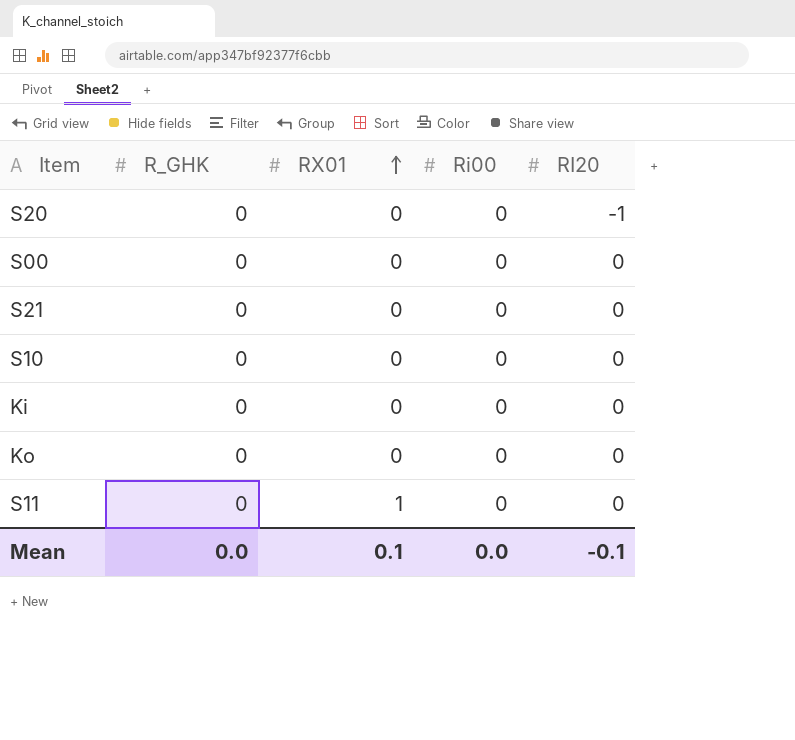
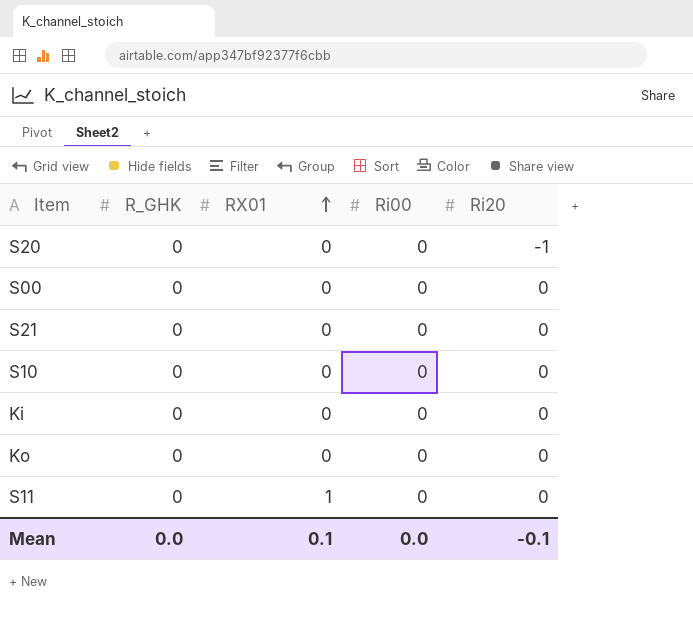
column name: RI20 -> Ri20

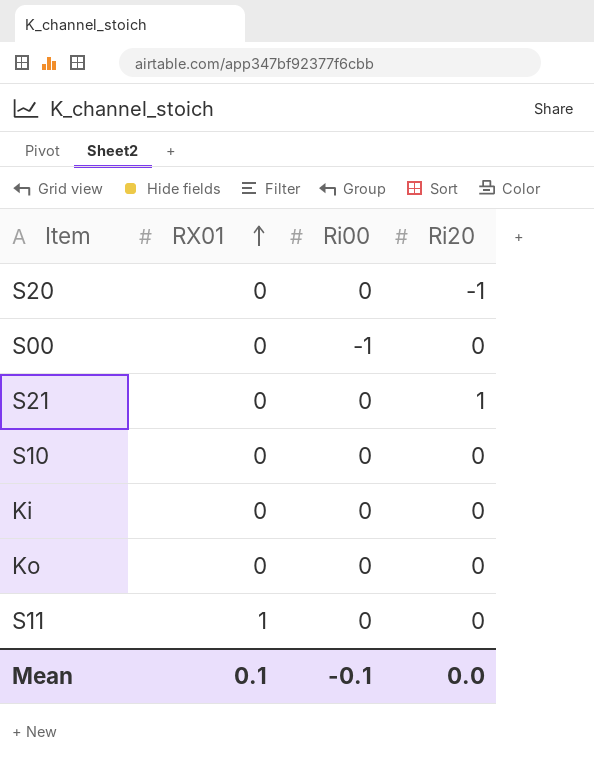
column R_GHK | position: 2 -> none
S00 | Ri00: 0 -> -1
S21 | Ri20: 0 -> 1
Mean | Ri00: 0.0 -> -0.1
Mean | Ri20: -0.1 -> 0.0

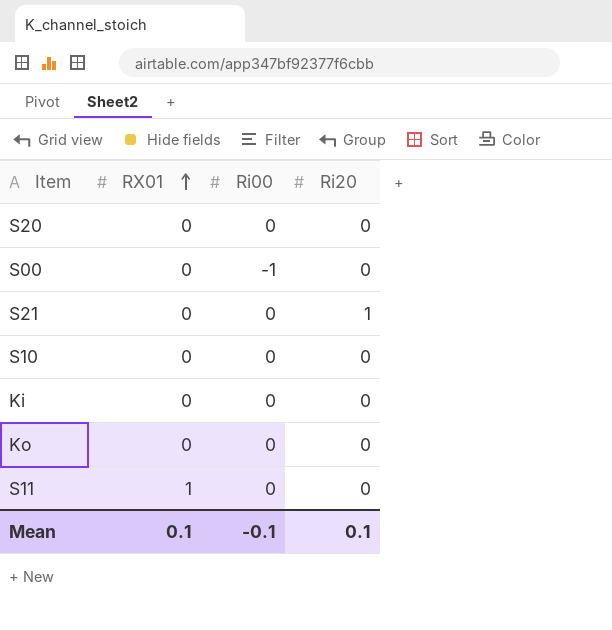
S20 | Ri20: -1 -> 0
Mean | Ri20: 0.0 -> 0.1

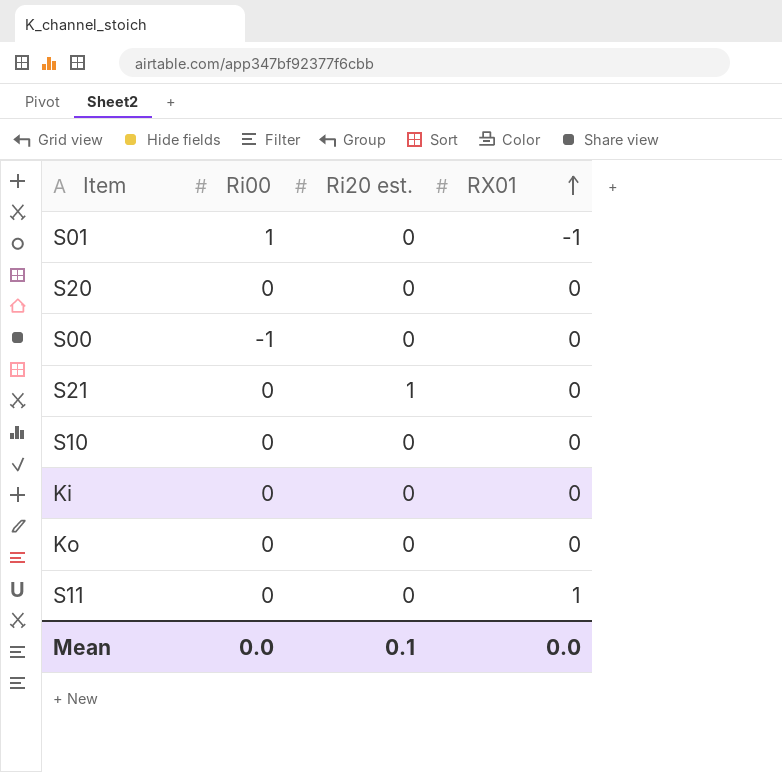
column name: Ri20 -> Ri20 est.
column RX01 | position: 2 -> 4
row S01: none -> 1 | 0 | -1
Mean | Ri00: -0.1 -> 0.0
Mean | RX01: 0.1 -> 0.0

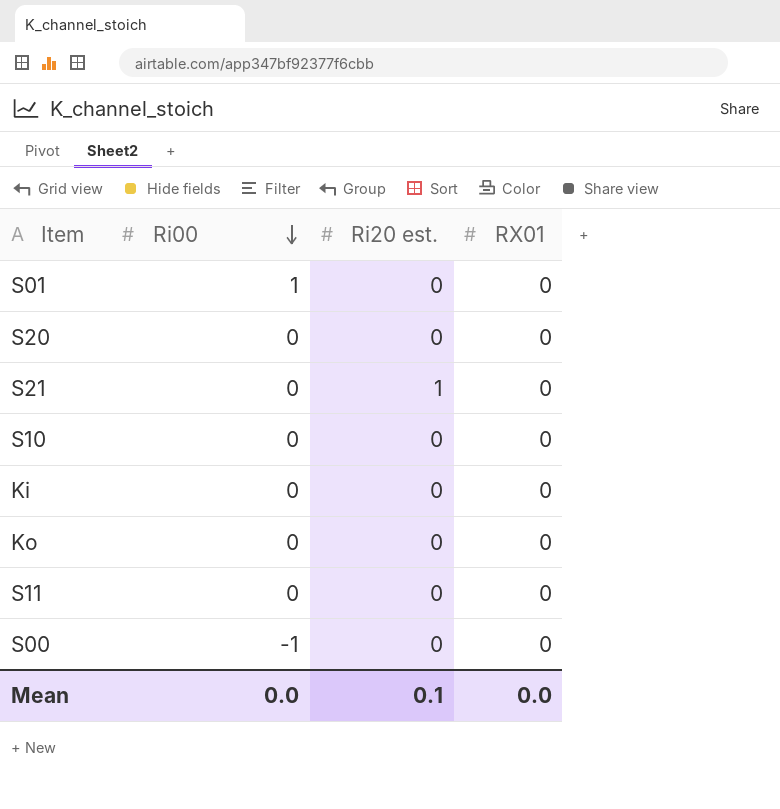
row order: RX01 ascending -> Ri00 descending
S01 | RX01: -1 -> 0
S11 | RX01: 1 -> 0

